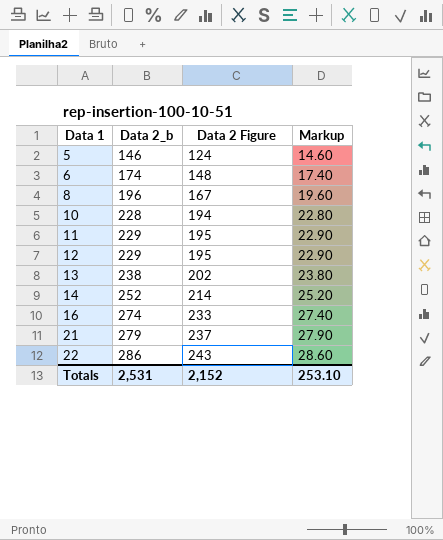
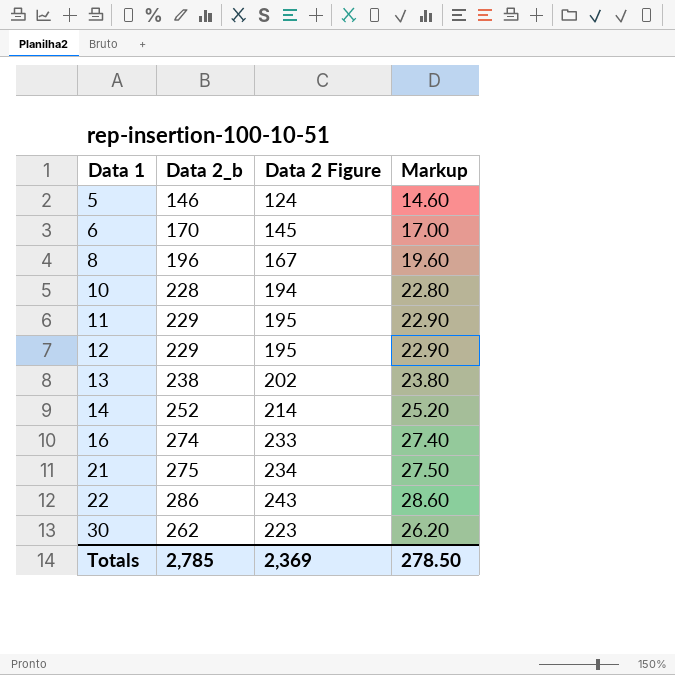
6 | Data 2_b: 174 -> 170
6 | Data 2 Figure: 148 -> 145
6 | Markup: 17.40 -> 17.00
21 | Data 2_b: 279 -> 275
21 | Data 2 Figure: 237 -> 234
21 | Markup: 27.90 -> 27.50
row 30: none -> 262 | 223 | 26.20
Totals | Data 2_b: 2,531 -> 2,785
Totals | Data 2 Figure: 2,152 -> 2,369
Totals | Markup: 253.10 -> 278.50

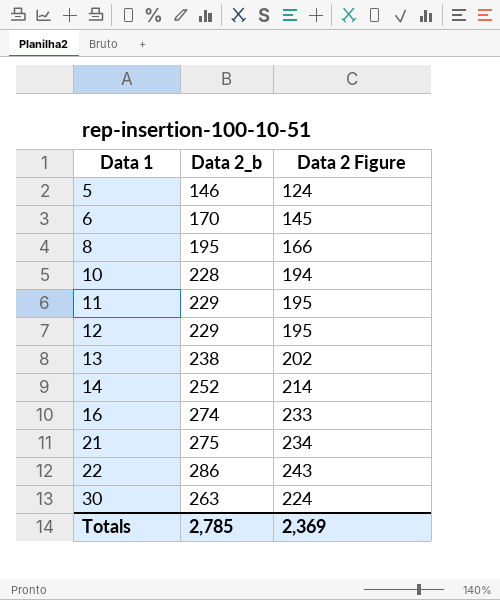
column Markup | formula: [Data 2_b] * 0.1 -> none
8 | Data 2_b: 196 -> 195
8 | Data 2 Figure: 167 -> 166
30 | Data 2_b: 262 -> 263
30 | Data 2 Figure: 223 -> 224

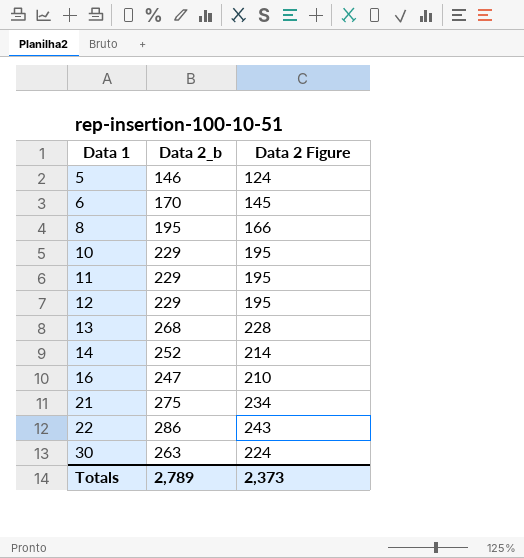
10 | Data 2_b: 228 -> 229
10 | Data 2 Figure: 194 -> 195
13 | Data 2_b: 238 -> 268
13 | Data 2 Figure: 202 -> 228
16 | Data 2_b: 274 -> 247
16 | Data 2 Figure: 233 -> 210
Totals | Data 2_b: 2,785 -> 2,789
Totals | Data 2 Figure: 2,369 -> 2,373

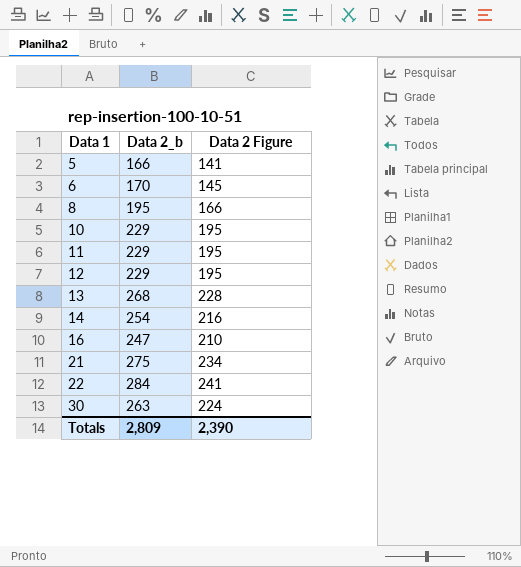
5 | Data 2_b: 146 -> 166
5 | Data 2 Figure: 124 -> 141
14 | Data 2_b: 252 -> 254
14 | Data 2 Figure: 214 -> 216
22 | Data 2_b: 286 -> 284
22 | Data 2 Figure: 243 -> 241
Totals | Data 2_b: 2,789 -> 2,809
Totals | Data 2 Figure: 2,373 -> 2,390

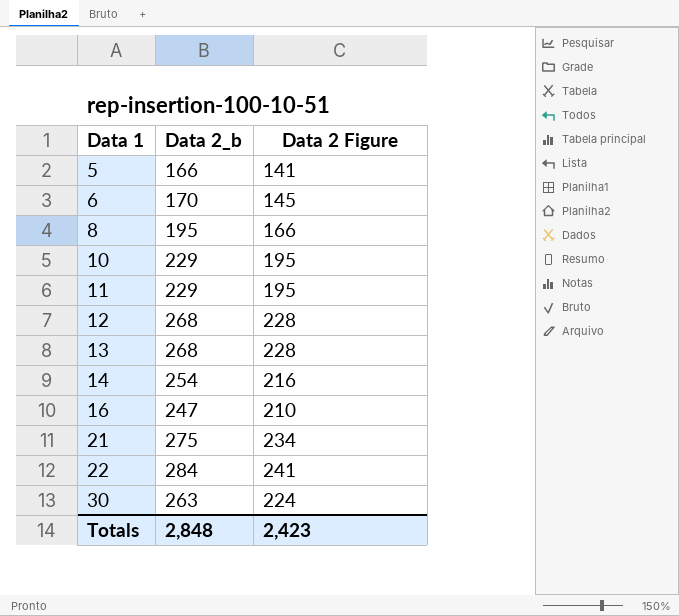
12 | Data 2_b: 229 -> 268
12 | Data 2 Figure: 195 -> 228
Totals | Data 2_b: 2,809 -> 2,848
Totals | Data 2 Figure: 2,390 -> 2,423

